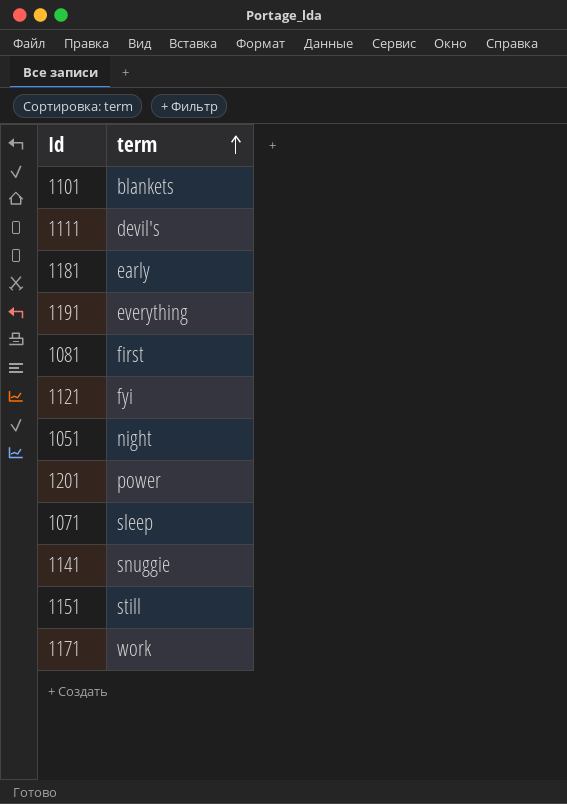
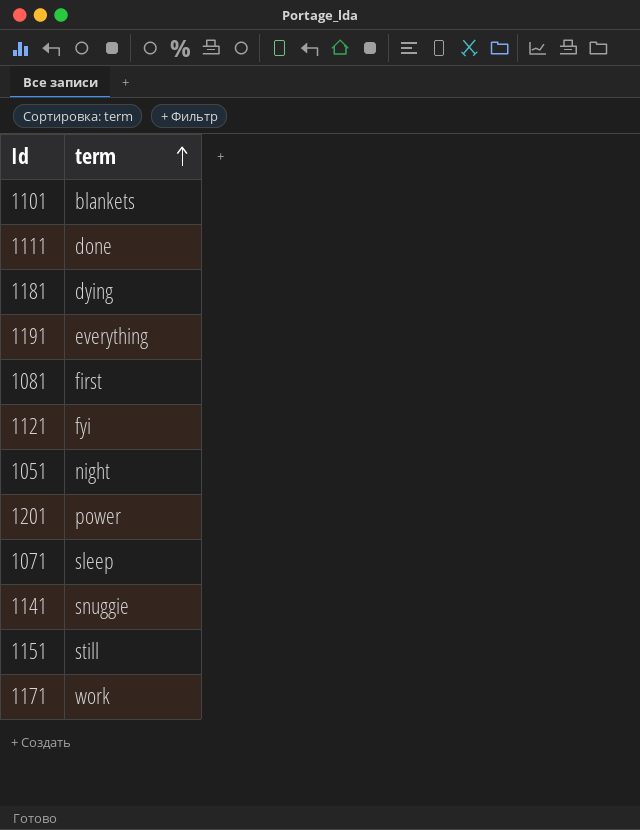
1111 | term: devil's -> done
1181 | term: early -> dying

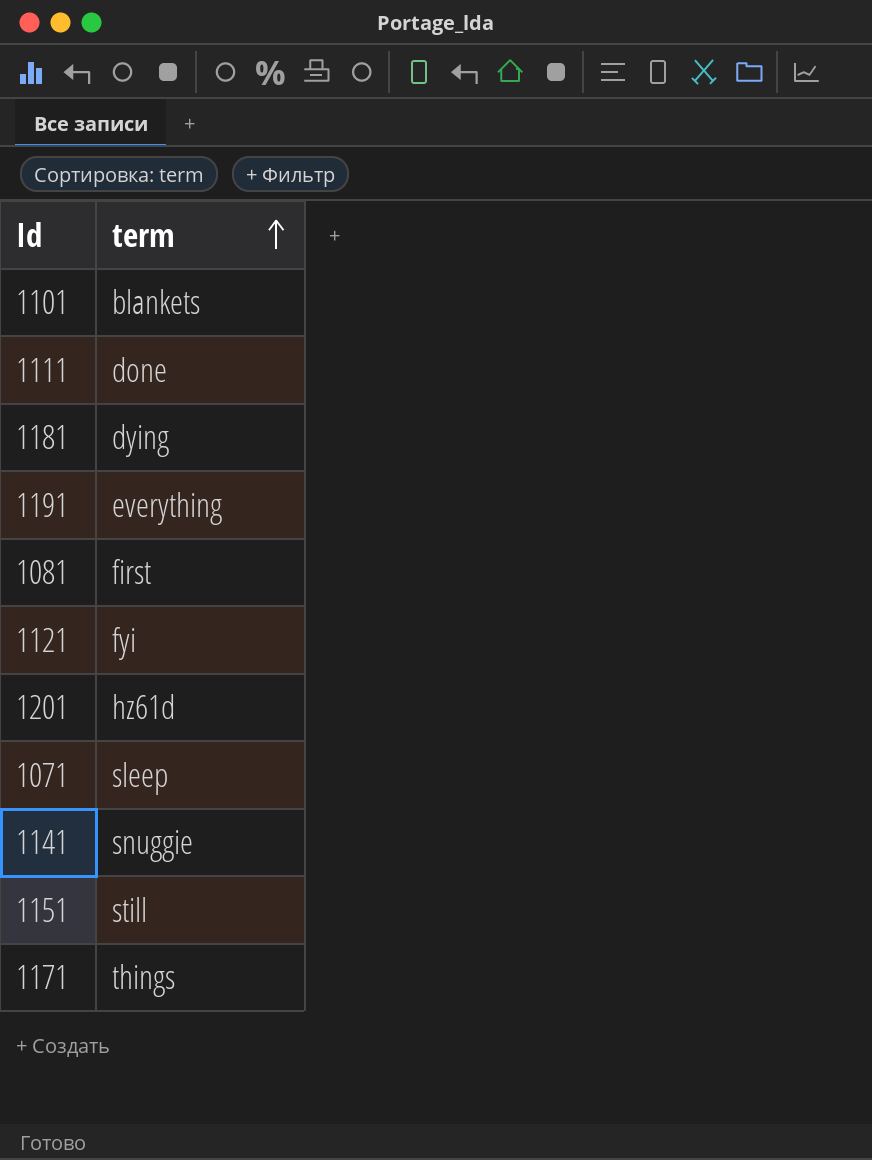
row 1051: night -> none
1201 | term: power -> hz61d
1171 | term: work -> things

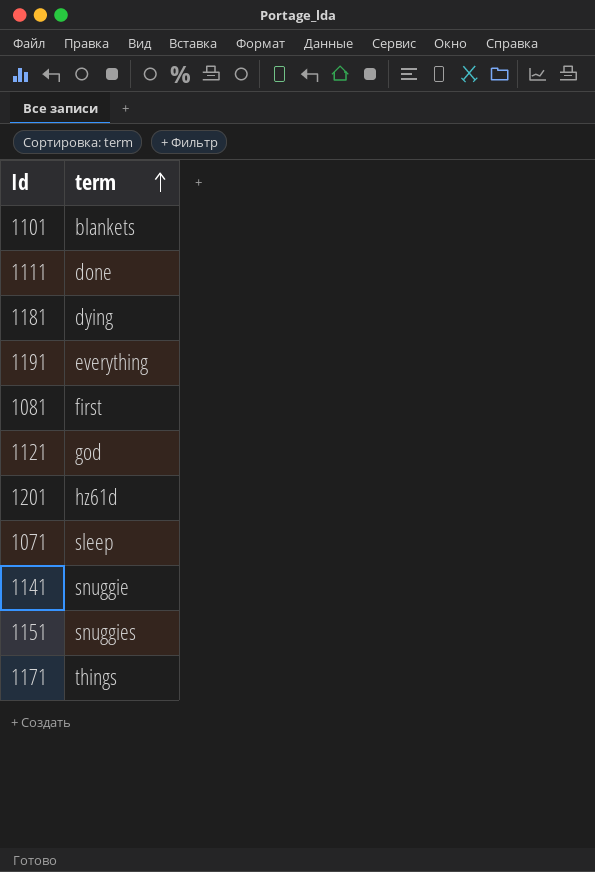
1121 | term: fyi -> god
1151 | term: still -> snuggies

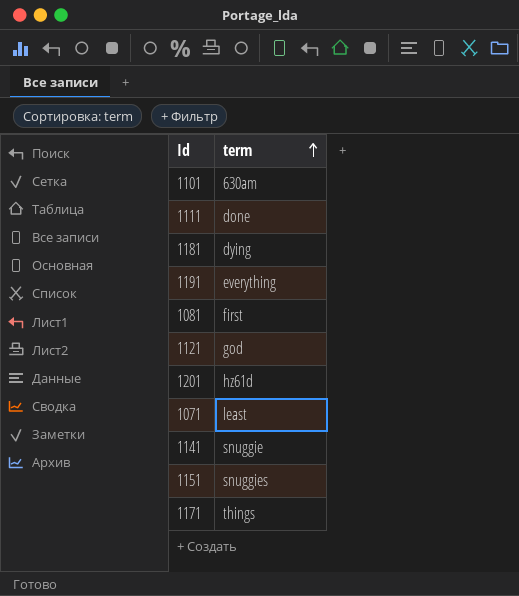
1101 | term: blankets -> 630am
1071 | term: sleep -> least

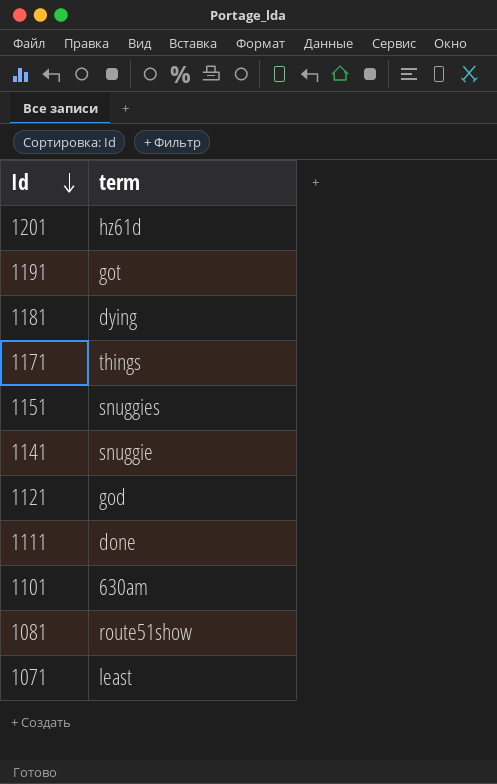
row order: term ascending -> Id descending
1191 | term: everything -> got
1081 | term: first -> route51show

